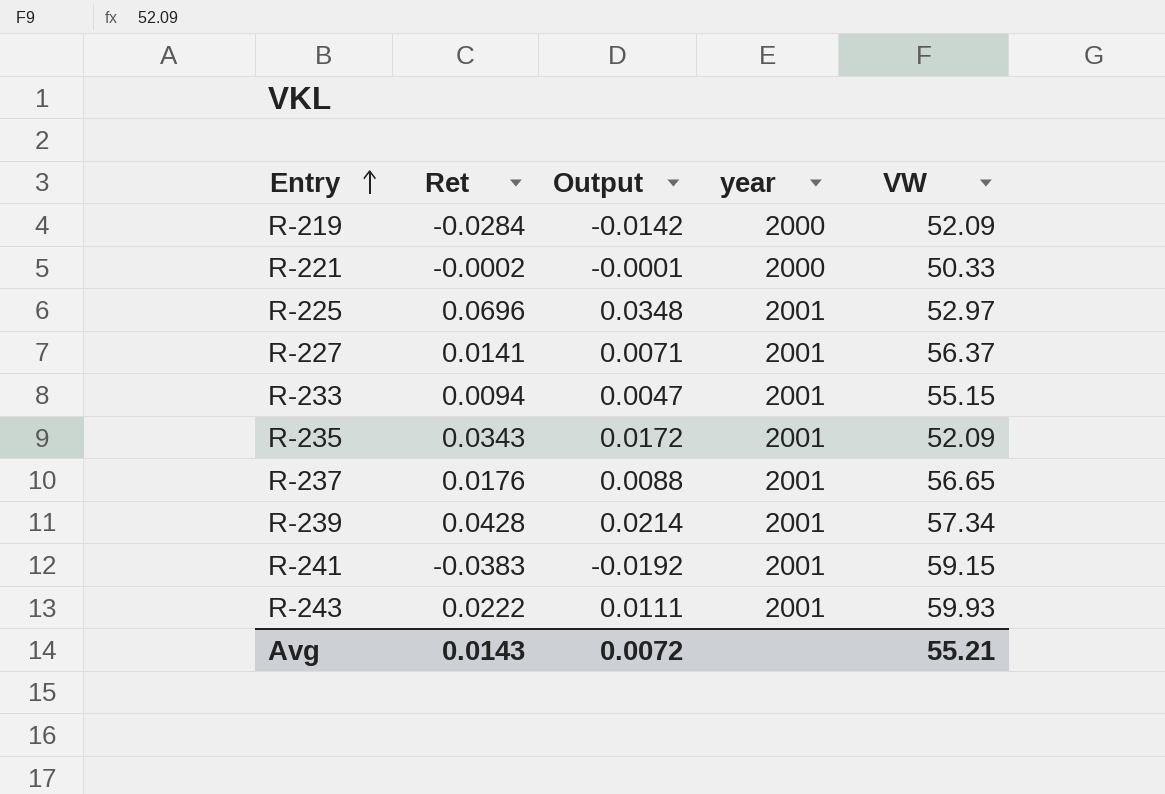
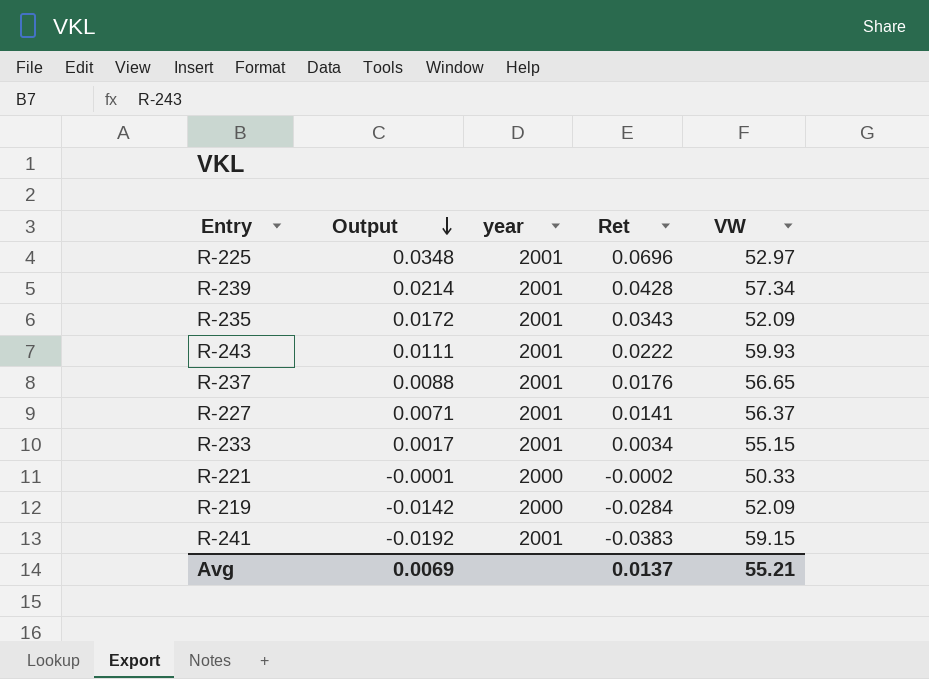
row order: Entry ascending -> Output descending
column Ret | position: 2 -> 4
R-233 | Output: 0.0047 -> 0.0017
R-233 | Ret: 0.0094 -> 0.0034
Avg | Output: 0.0072 -> 0.0069
Avg | Ret: 0.0143 -> 0.0137

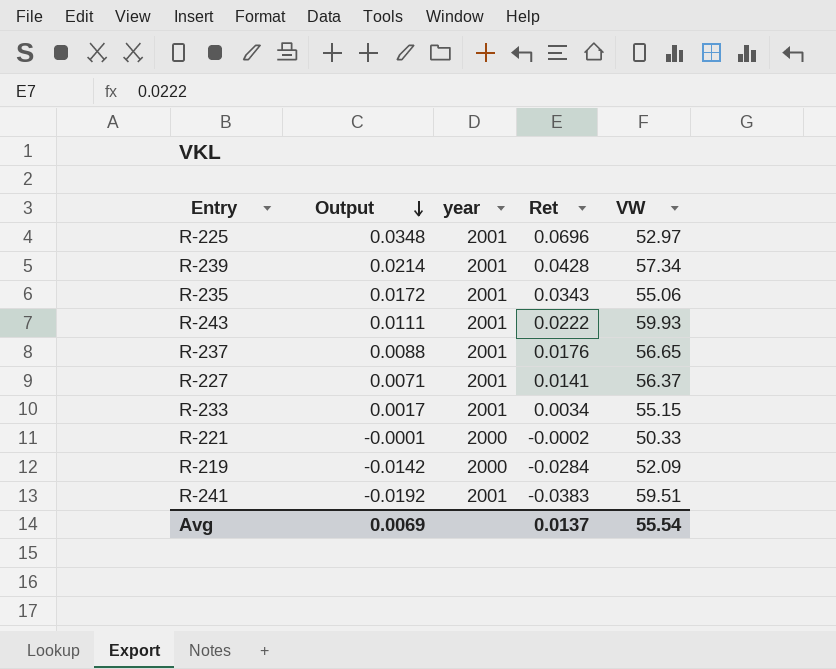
R-235 | VW: 52.09 -> 55.06
R-241 | VW: 59.15 -> 59.51
Avg | VW: 55.21 -> 55.54

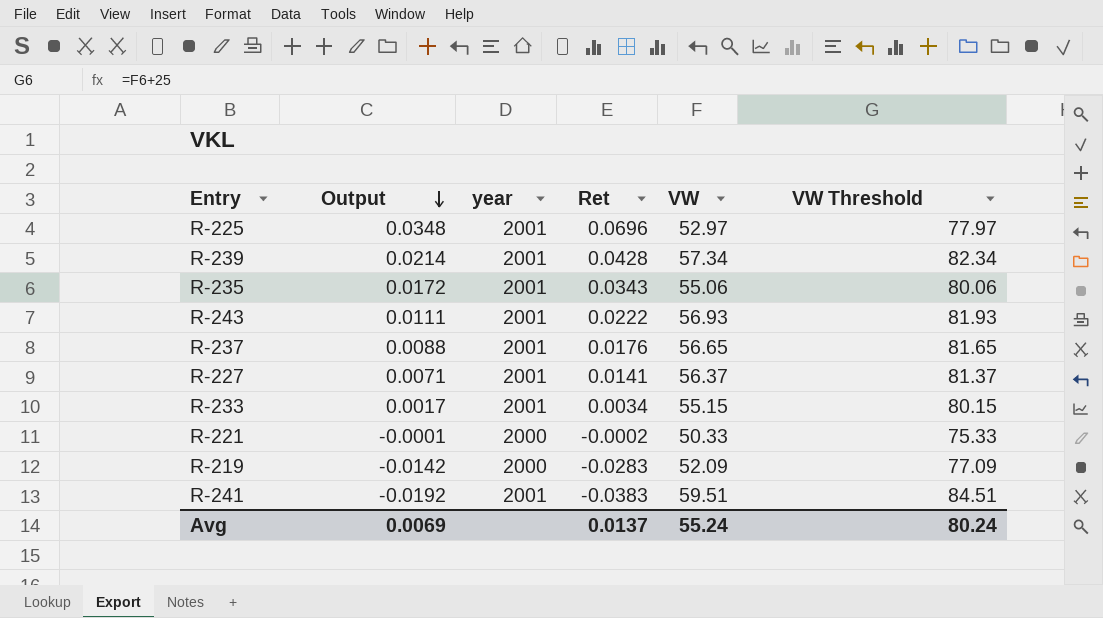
column VW Threshold | formula: none -> [VW] + 25
R-243 | VW: 59.93 -> 56.93
R-219 | Ret: -0.0284 -> -0.0283
Avg | VW: 55.54 -> 55.24

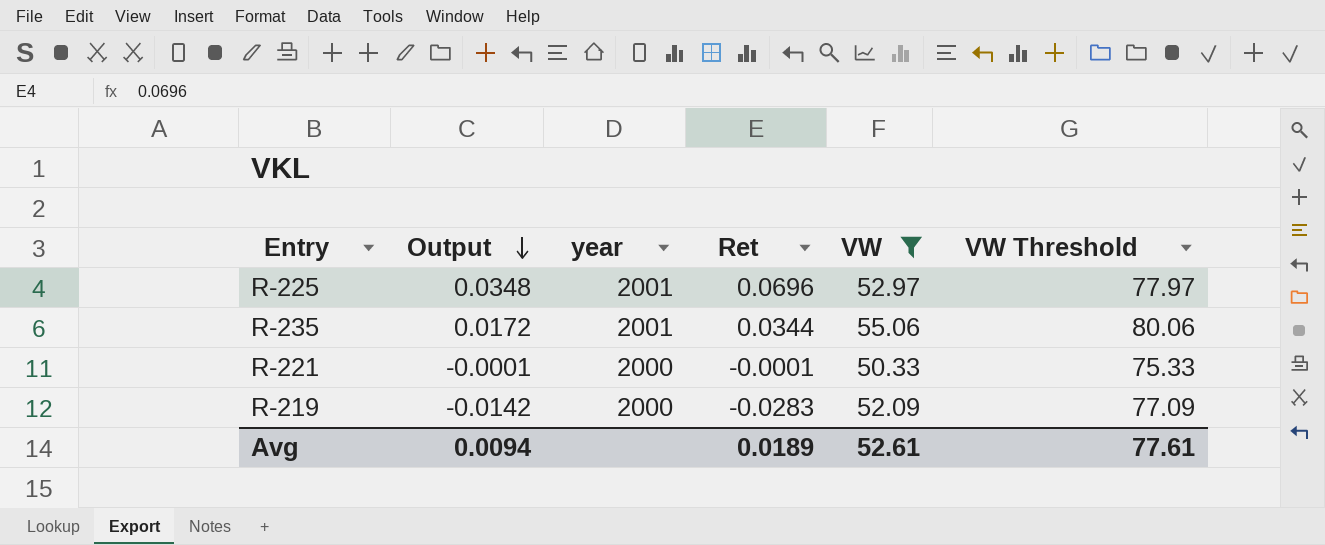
filter: none -> VW <= 55.06
R-235 | Ret: 0.0343 -> 0.0344
R-221 | Ret: -0.0002 -> -0.0001
Avg | Output: 0.0069 -> 0.0094
Avg | Ret: 0.0137 -> 0.0189
Avg | VW: 55.24 -> 52.61
Avg | VW Threshold: 80.24 -> 77.61

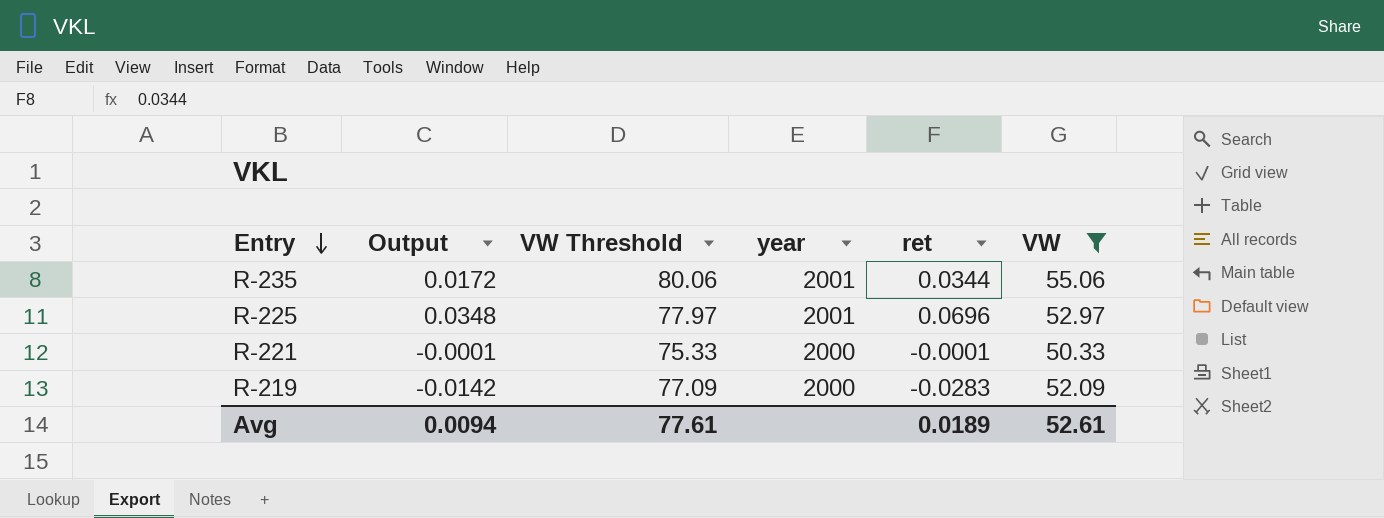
row order: Output descending -> Entry descending
column VW Threshold | position: 6 -> 3
column name: Ret -> ret

